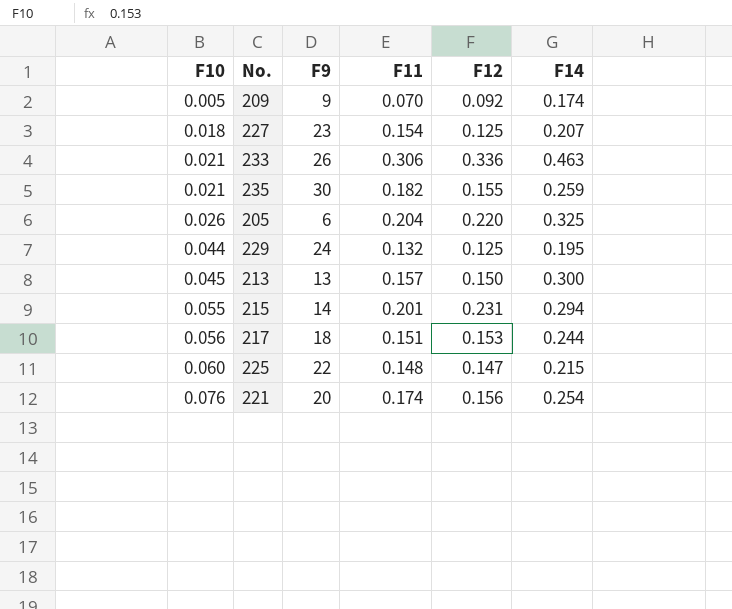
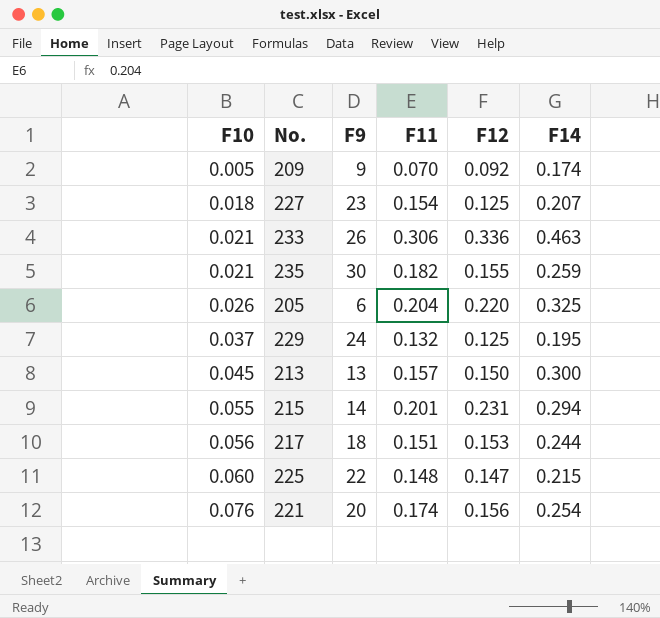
229 | F10: 0.044 -> 0.037

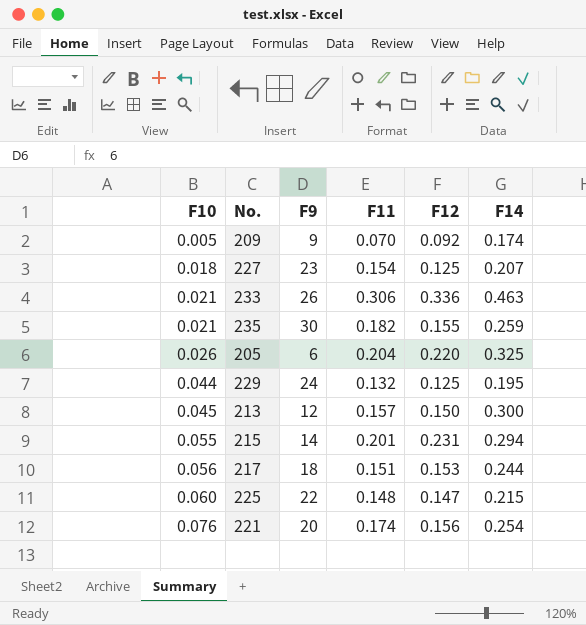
229 | F10: 0.037 -> 0.044
213 | F9: 13 -> 12

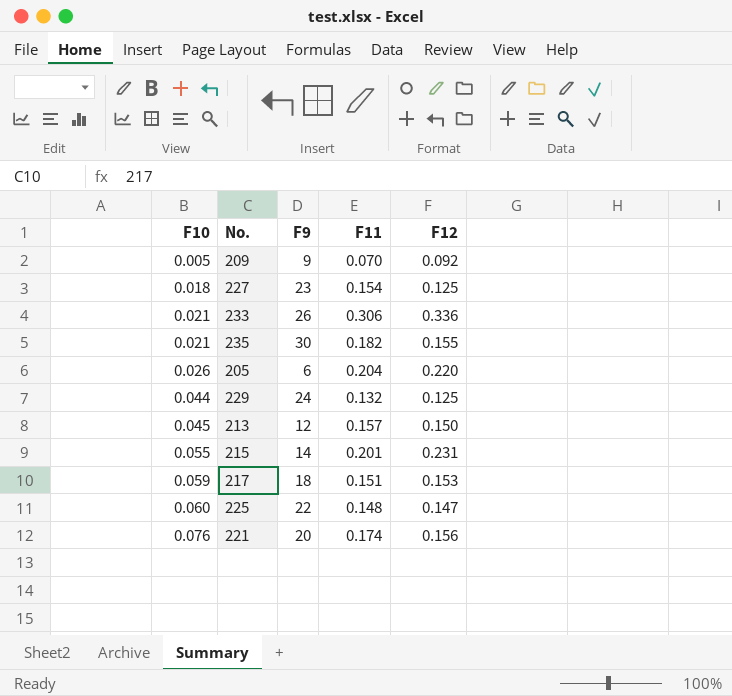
column F14 | position: 6 -> none
217 | F10: 0.056 -> 0.059

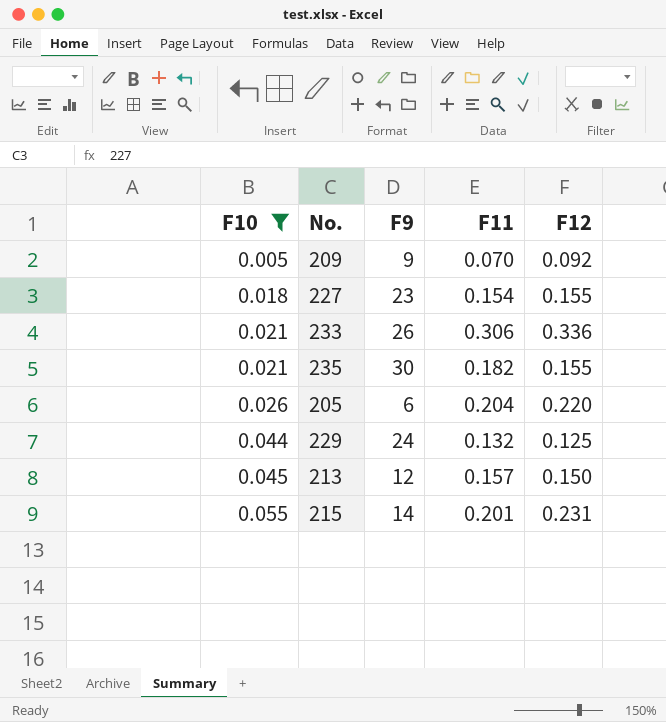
filter: none -> F10 <= 0.055
227 | F12: 0.125 -> 0.155

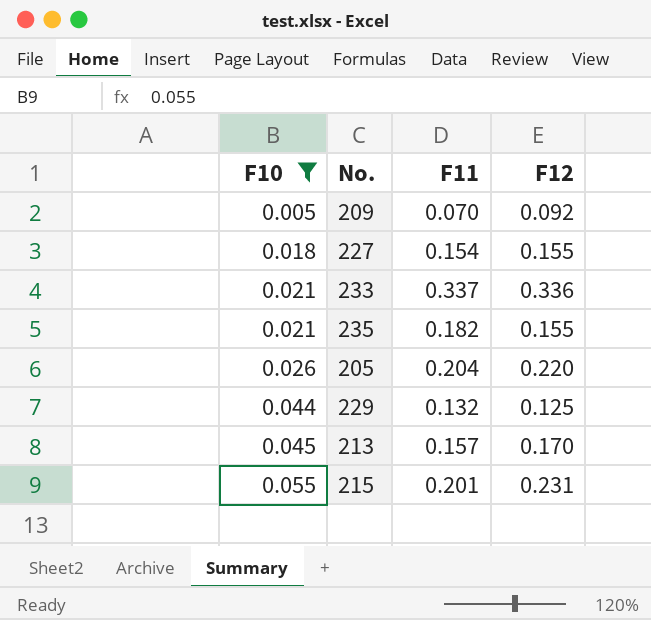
column F9 | position: 3 -> none
233 | F11: 0.306 -> 0.337
213 | F12: 0.150 -> 0.170

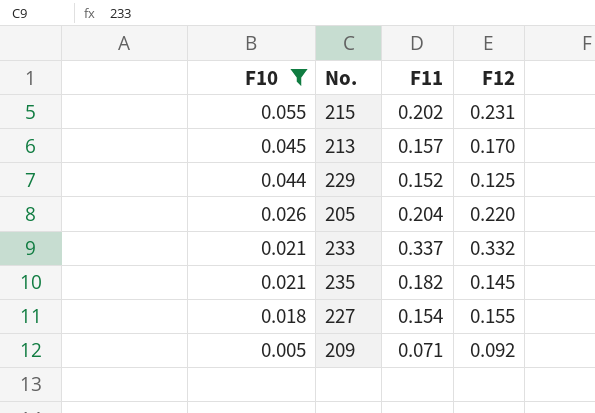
row order: F10 ascending -> F10 descending
215 | F11: 0.201 -> 0.202
229 | F11: 0.132 -> 0.152
233 | F12: 0.336 -> 0.332
235 | F12: 0.155 -> 0.145
209 | F11: 0.070 -> 0.071

